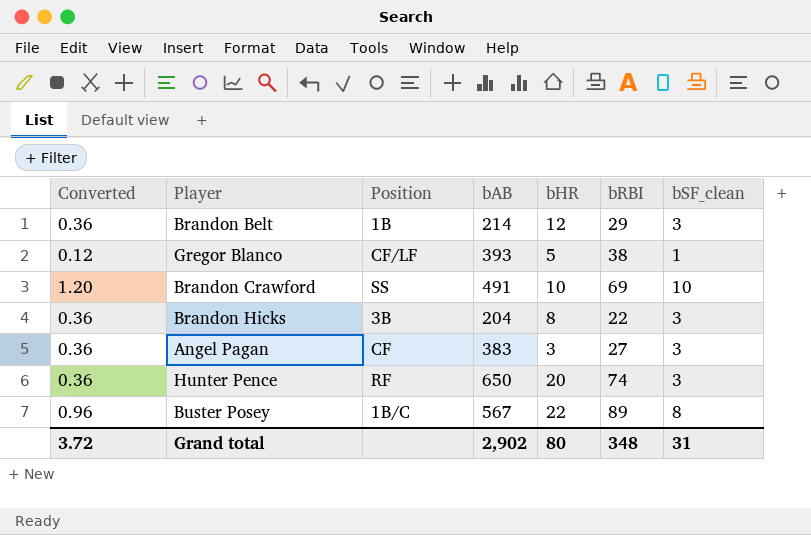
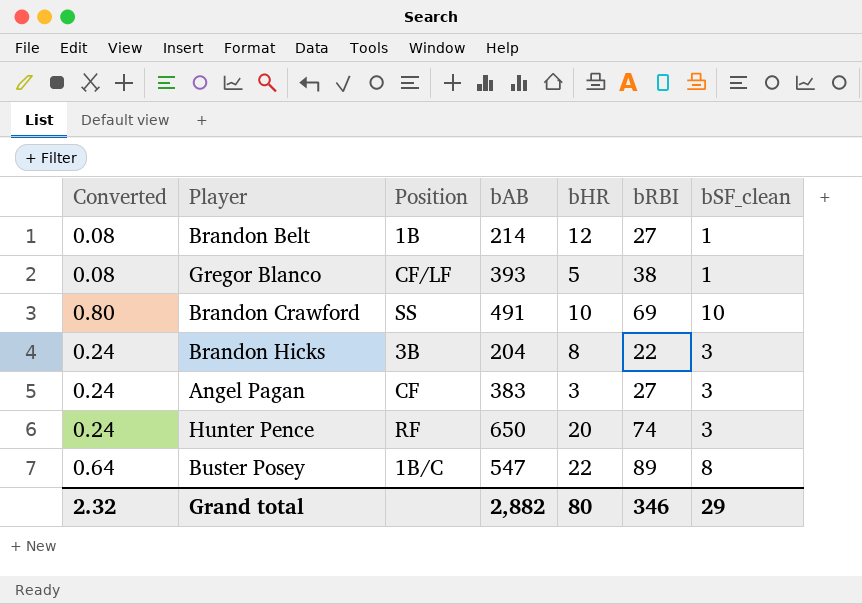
column Converted | formula: [bSF_clean] * 0.12 -> [bSF_clean] * 0.08
Brandon Belt | bRBI: 29 -> 27
Brandon Belt | bSF_clean: 3 -> 1
Buster Posey | bAB: 567 -> 547
Grand total | Converted: 3.72 -> 2.32
Grand total | bAB: 2,902 -> 2,882
Grand total | bRBI: 348 -> 346
Grand total | bSF_clean: 31 -> 29

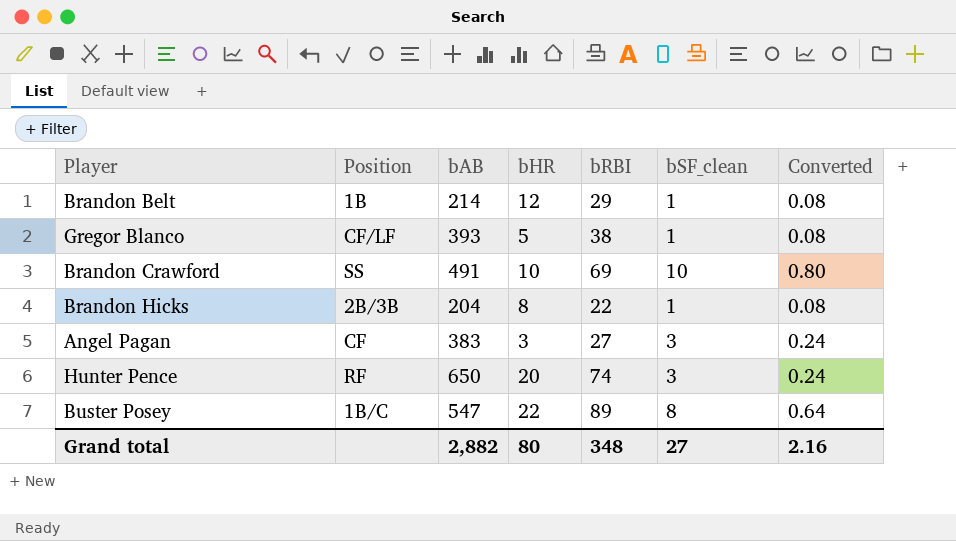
column Converted | position: 1 -> 7
Brandon Belt | bRBI: 27 -> 29
Brandon Hicks | Position: 3B -> 2B/3B
Brandon Hicks | bSF_clean: 3 -> 1
Brandon Hicks | Converted: 0.24 -> 0.08
Grand total | bRBI: 346 -> 348
Grand total | bSF_clean: 29 -> 27
Grand total | Converted: 2.32 -> 2.16

